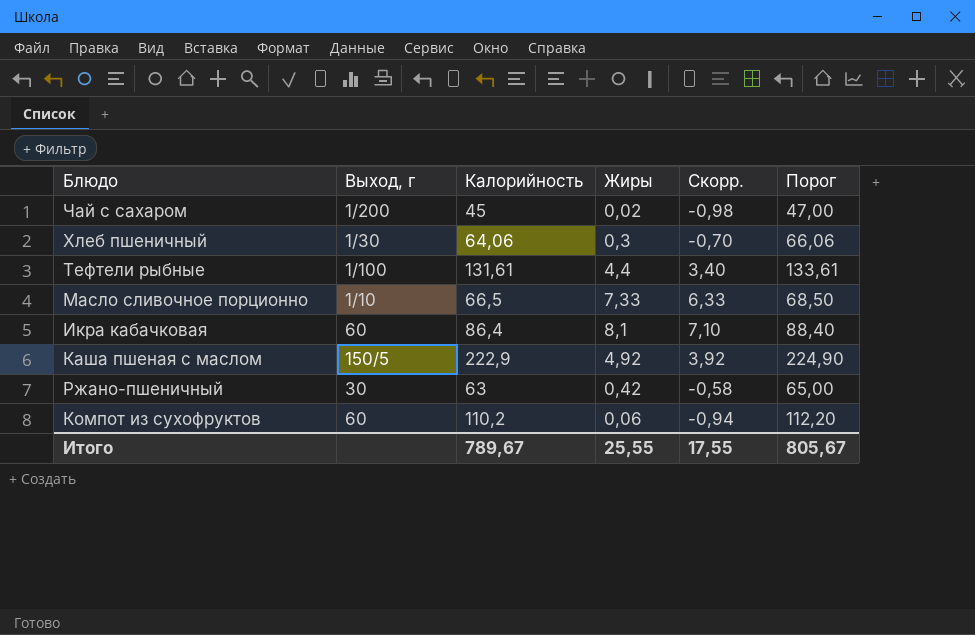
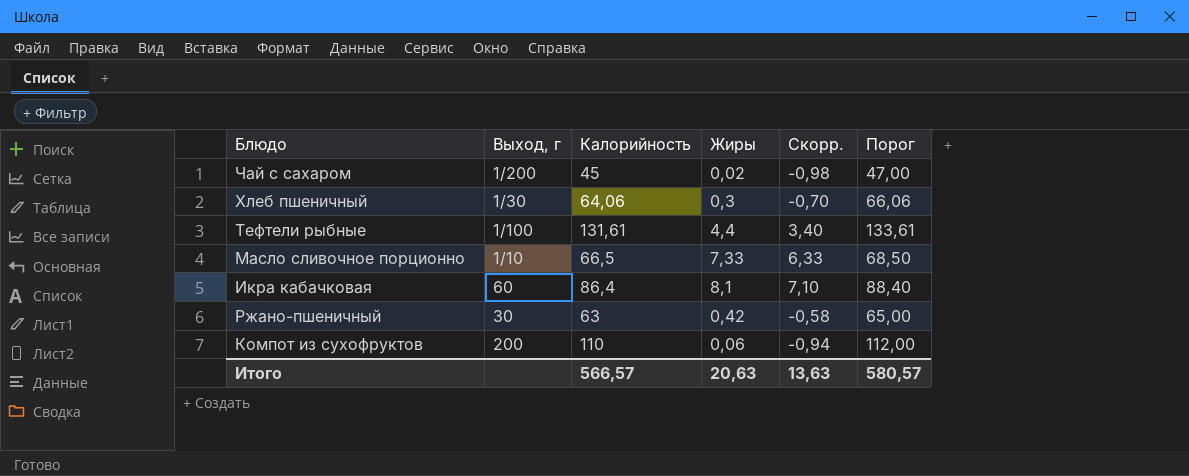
row Каша пшеная с маслом: 150/5 | 222,9 | 4,92 | 3,92 | 224,90 -> none
Компот из сухофруктов | Выход, г: 60 -> 200
Компот из сухофруктов | Калорийность: 110,2 -> 110
Компот из сухофруктов | Порог: 112,20 -> 112,00
Итого | Калорийность: 789,67 -> 566,57
Итого | Жиры: 25,55 -> 20,63
Итого | Скорр.: 17,55 -> 13,63
Итого | Порог: 805,67 -> 580,57

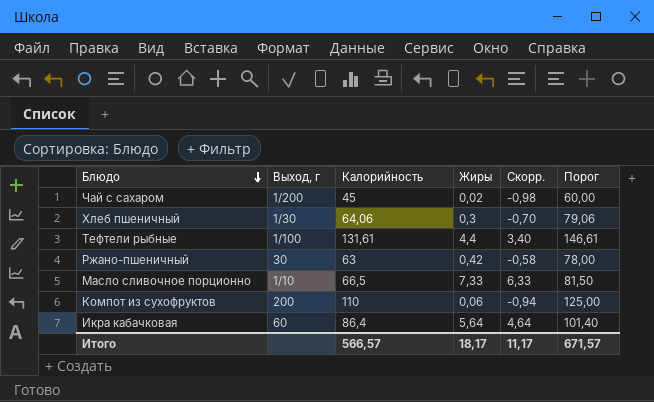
row order: none -> Блюдо descending
column Порог | formula: [Калорийность] + 2 -> [Калорийность] + 15
Икра кабачковая | Жиры: 8,1 -> 5,64
Икра кабачковая | Скорр.: 7,10 -> 4,64
Итого | Жиры: 20,63 -> 18,17
Итого | Скорр.: 13,63 -> 11,17
Итого | Порог: 580,57 -> 671,57

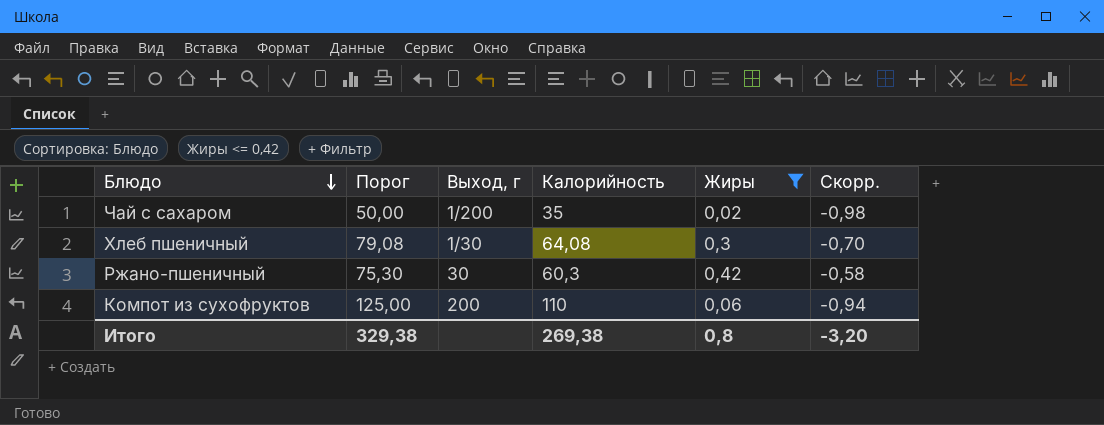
filter: none -> Жиры <= 0,42
column Порог | position: 6 -> 2
Чай с сахаром | Порог: 60,00 -> 50,00
Чай с сахаром | Калорийность: 45 -> 35
Хлеб пшеничный | Порог: 79,06 -> 79,08
Хлеб пшеничный | Калорийность: 64,06 -> 64,08
Ржано-пшеничный | Порог: 78,00 -> 75,30
Ржано-пшеничный | Калорийность: 63 -> 60,3
Итого | Порог: 671,57 -> 329,38
Итого | Калорийность: 566,57 -> 269,38
Итого | Жиры: 18,17 -> 0,8
Итого | Скорр.: 11,17 -> -3,20

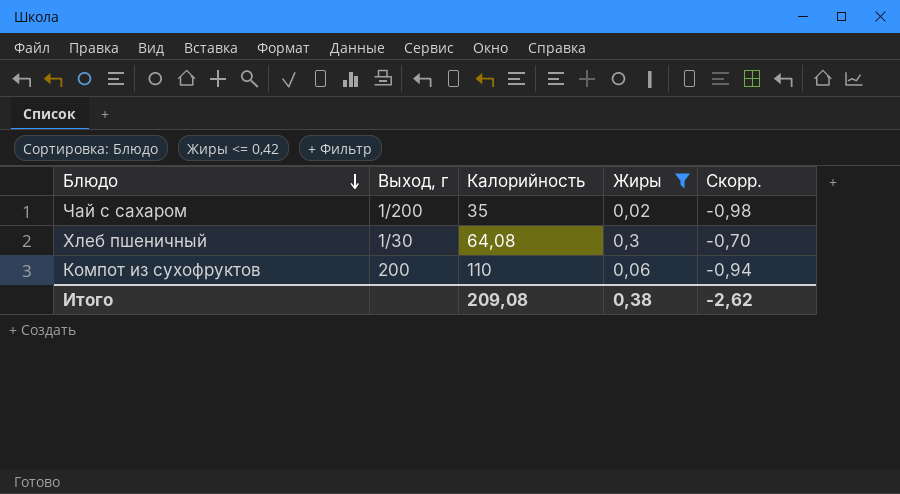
column Порог | formula: [Калорийность] + 15 -> none
row Ржано-пшеничный: 75,30 | 30 | 60,3 | 0,42 | -0,58 -> none
Итого | Калорийность: 269,38 -> 209,08
Итого | Жиры: 0,8 -> 0,38
Итого | Скорр.: -3,20 -> -2,62

